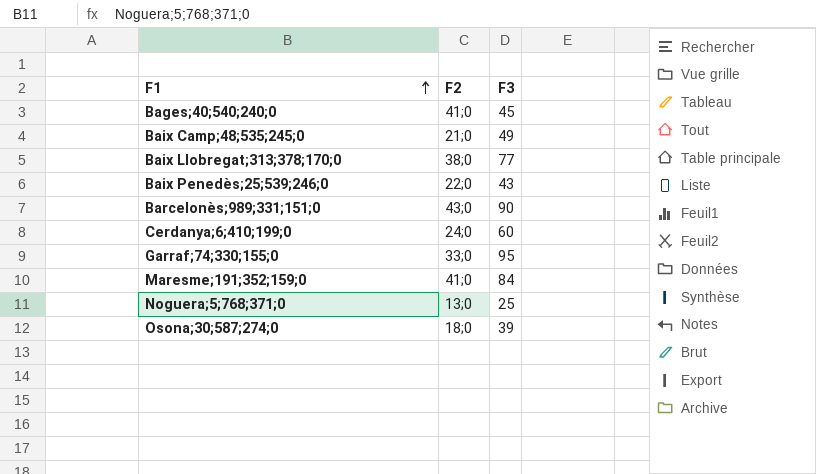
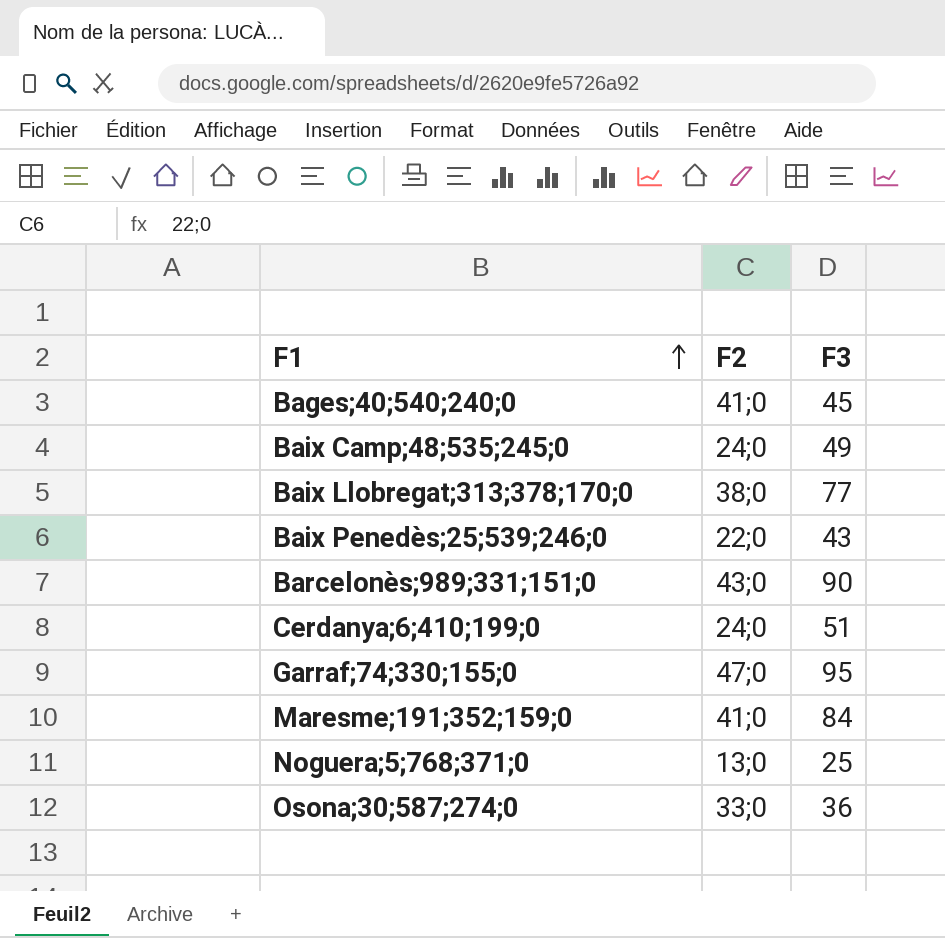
Baix Camp;48;535;245;0 | F2: 21;0 -> 24;0
Cerdanya;6;410;199;0 | F3: 60 -> 51
Garraf;74;330;155;0 | F2: 33;0 -> 47;0
Osona;30;587;274;0 | F2: 18;0 -> 33;0
Osona;30;587;274;0 | F3: 39 -> 36

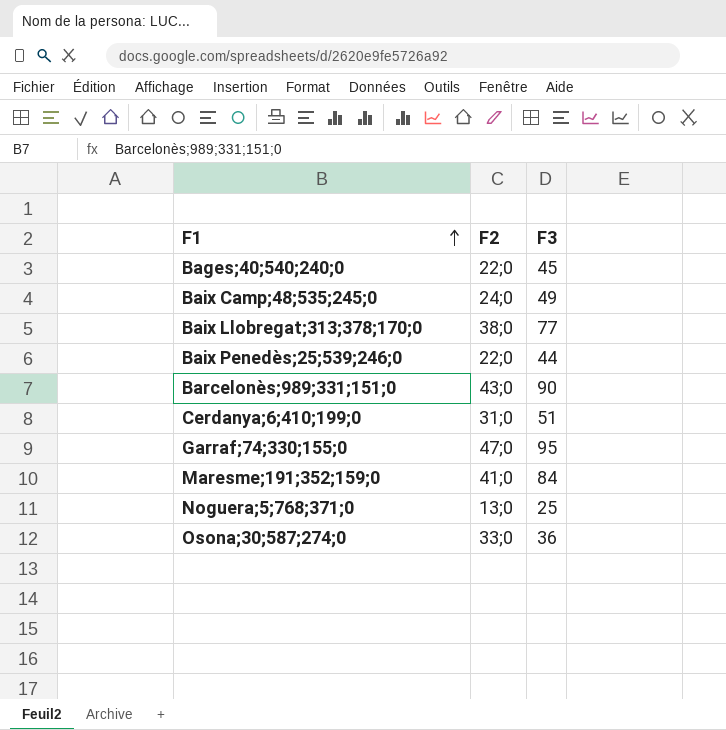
Bages;40;540;240;0 | F2: 41;0 -> 22;0
Baix Penedès;25;539;246;0 | F3: 43 -> 44
Cerdanya;6;410;199;0 | F2: 24;0 -> 31;0

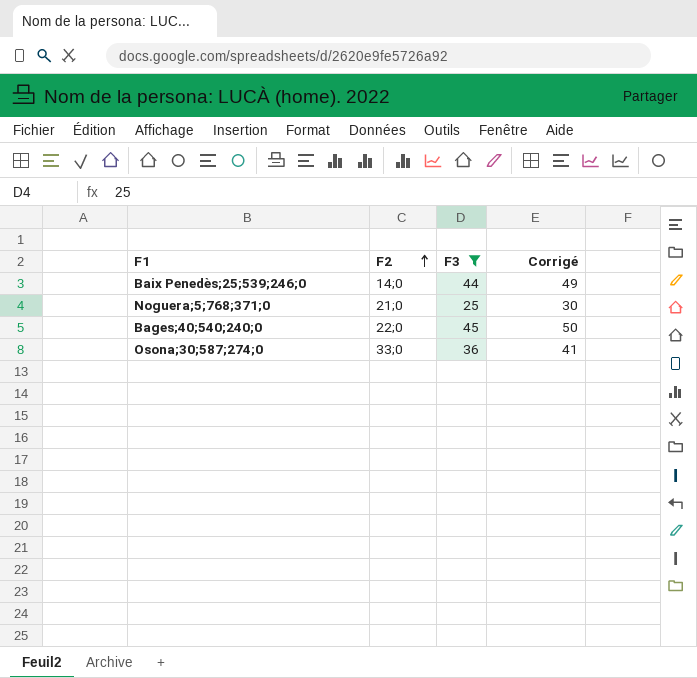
filter: none -> F3 <= 45
row order: F1 ascending -> F2 ascending
column Corrigé | formula: none -> [F3] + 5
Baix Penedès;25;539;246;0 | F2: 22;0 -> 14;0
Noguera;5;768;371;0 | F2: 13;0 -> 21;0

